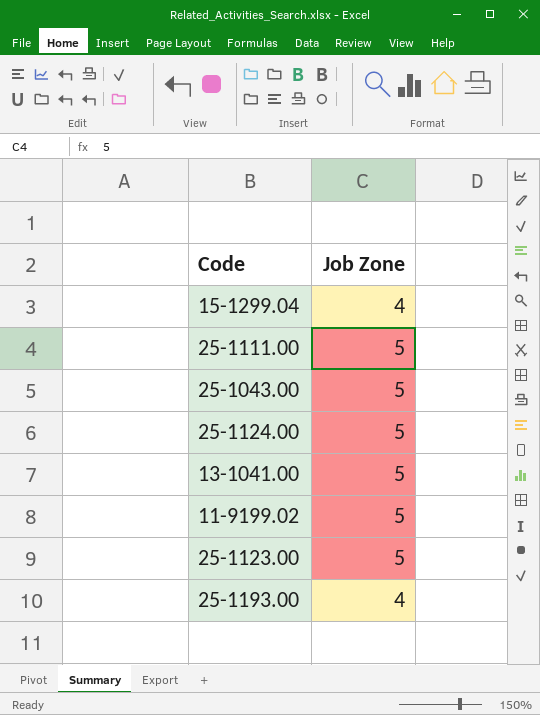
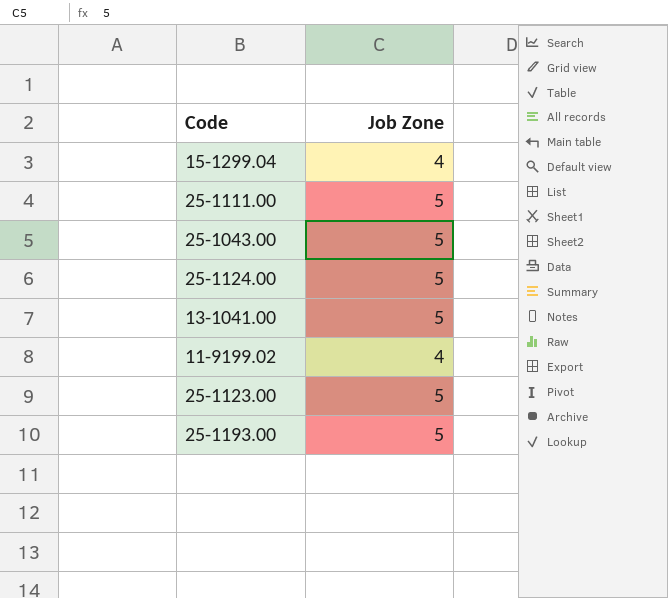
11-9199.02 | Job Zone: 5 -> 4
25-1193.00 | Job Zone: 4 -> 5

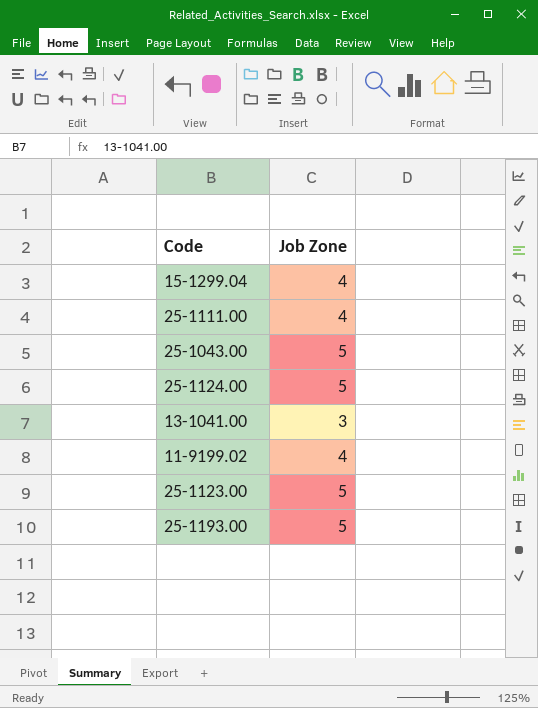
25-1111.00 | Job Zone: 5 -> 4
13-1041.00 | Job Zone: 5 -> 3

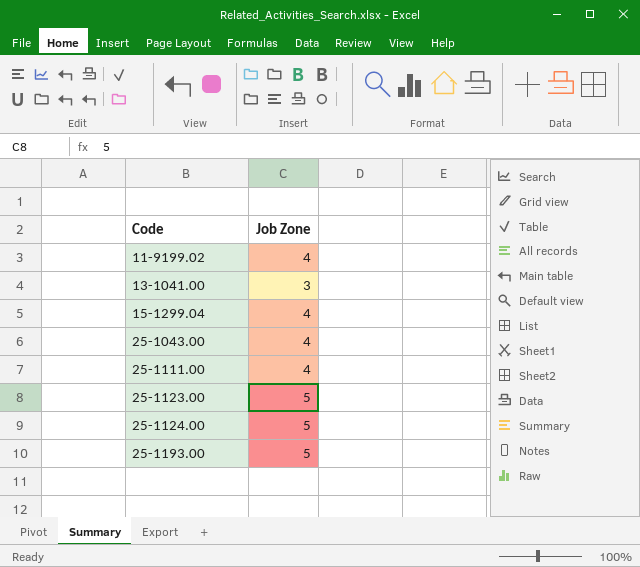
row order: none -> Code ascending
25-1043.00 | Job Zone: 5 -> 4

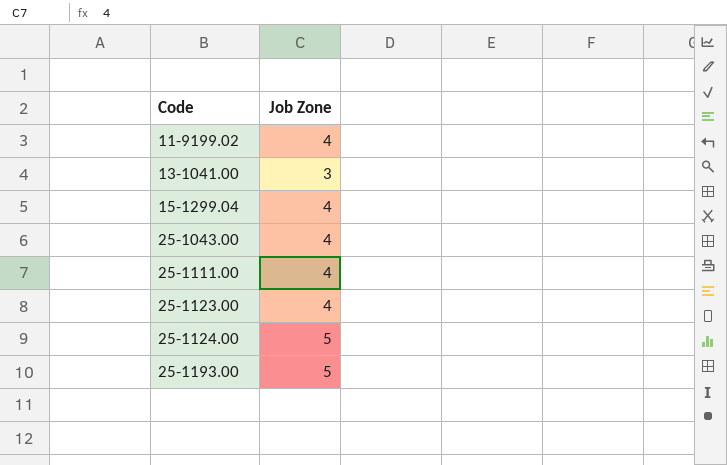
25-1123.00 | Job Zone: 5 -> 4

